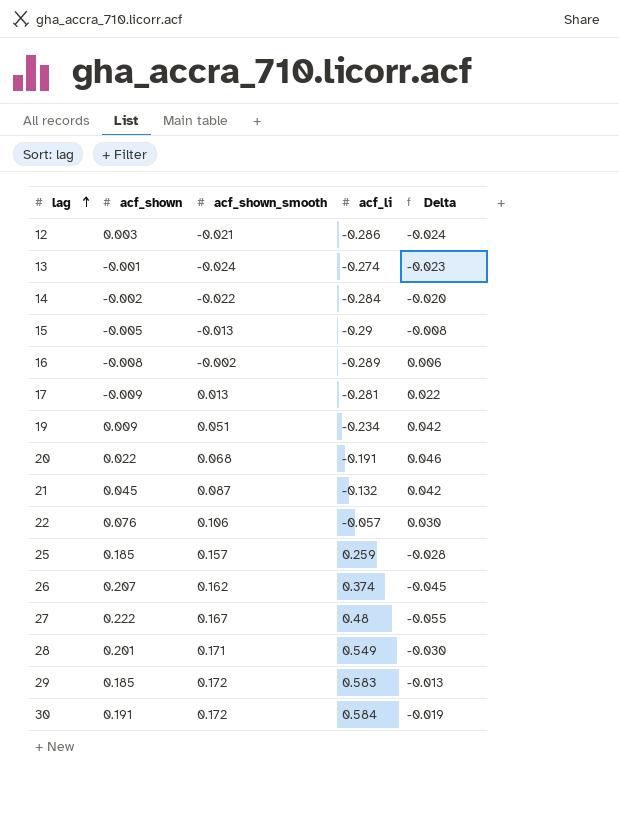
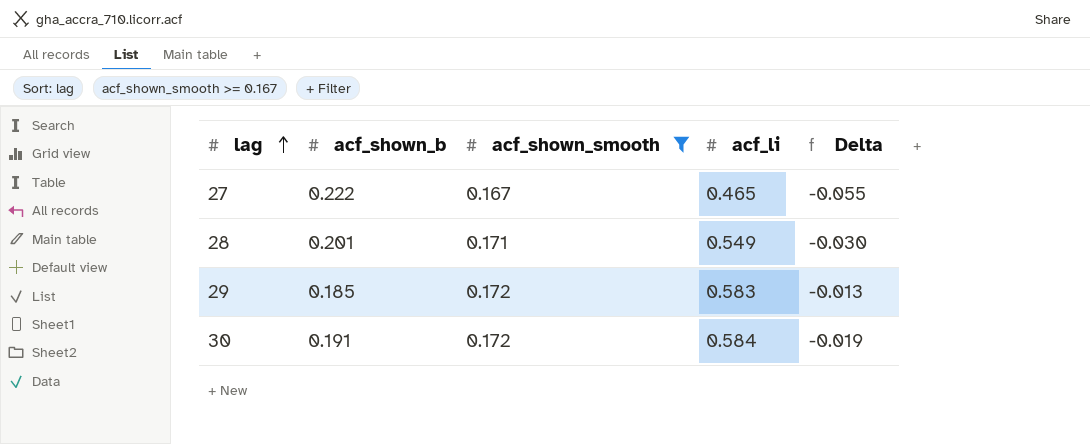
filter: none -> acf_shown_smooth >= 0.167
column name: acf_shown -> acf_shown_b
27 | acf_li: 0.48 -> 0.465

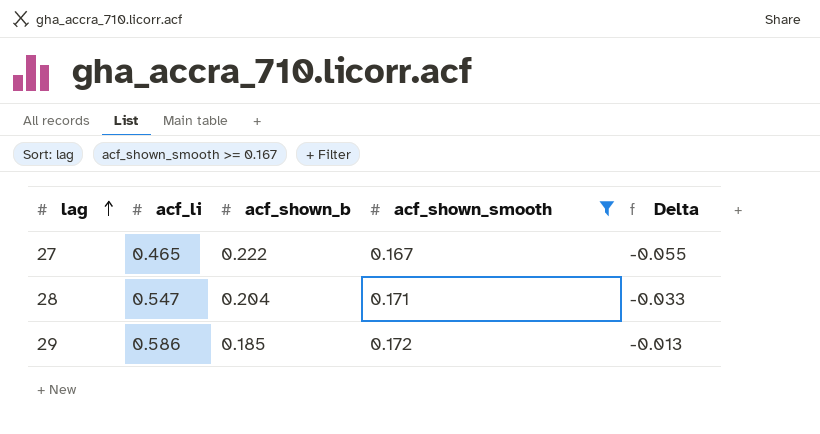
column acf_li | position: 4 -> 2
row 30: 0.191 | 0.172 | 0.584 | -0.019 -> none
28 | acf_li: 0.549 -> 0.547
28 | acf_shown_b: 0.201 -> 0.204
28 | Delta: -0.030 -> -0.033
29 | acf_li: 0.583 -> 0.586

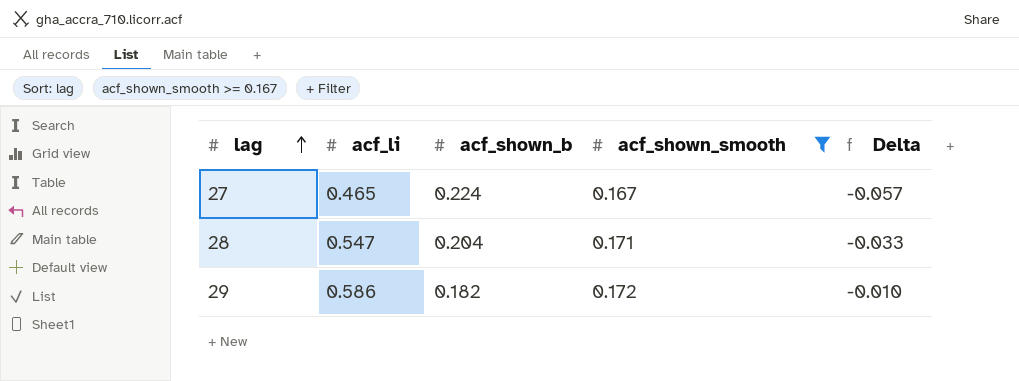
27 | acf_shown_b: 0.222 -> 0.224
27 | Delta: -0.055 -> -0.057
29 | acf_shown_b: 0.185 -> 0.182
29 | Delta: -0.013 -> -0.010

